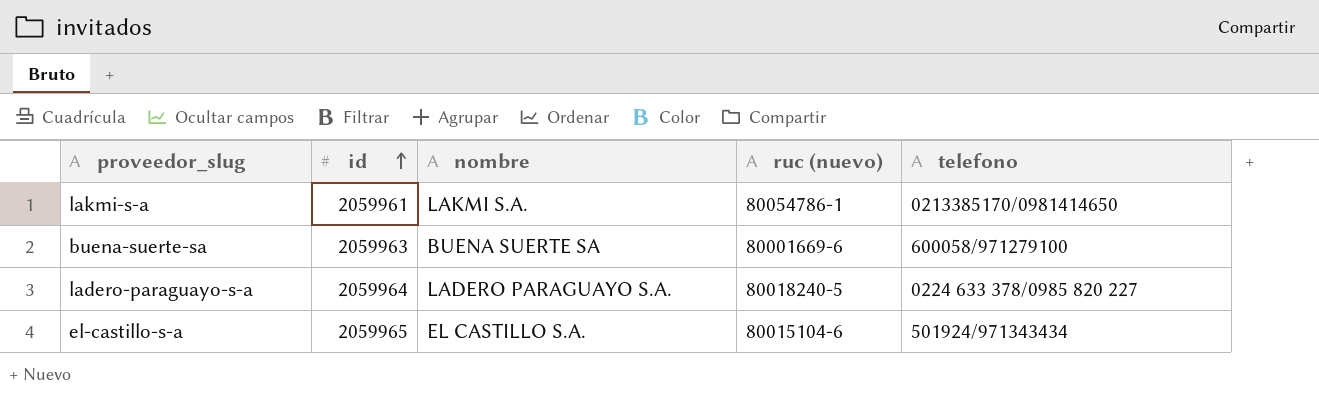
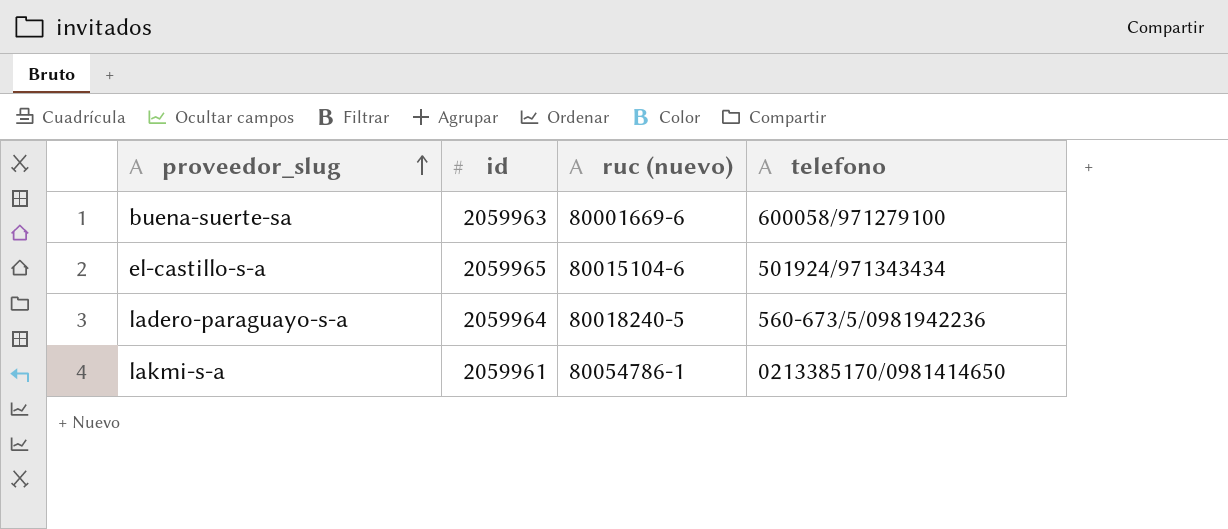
row order: id ascending -> proveedor_slug ascending
column nombre | position: 3 -> none
ladero-paraguayo-s-a | telefono: 0224 633 378/0985 820 227 -> 560-673/5/0981942236

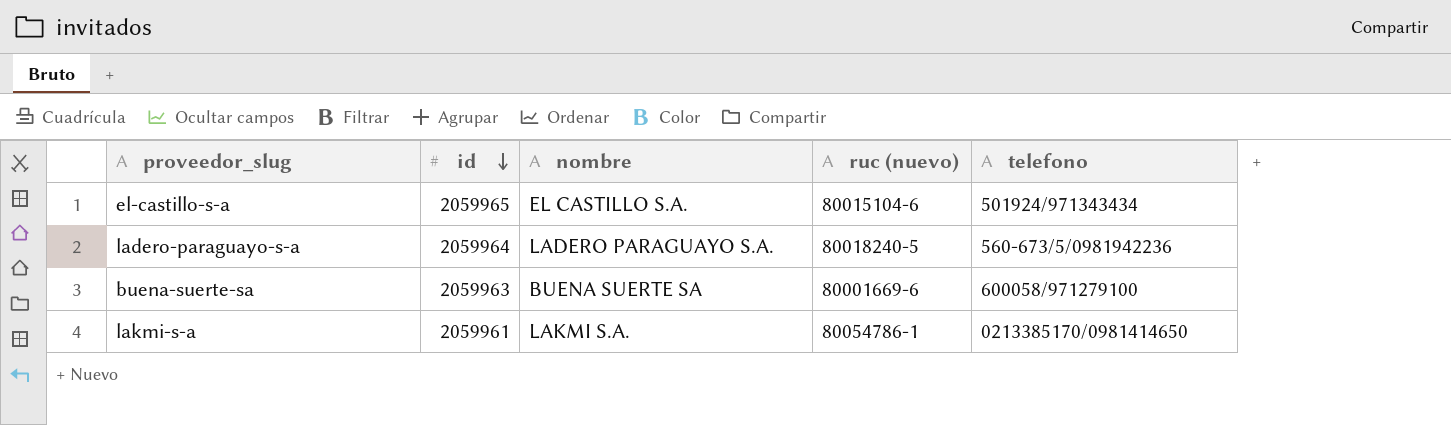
row order: proveedor_slug ascending -> id descending
column nombre | position: none -> 3

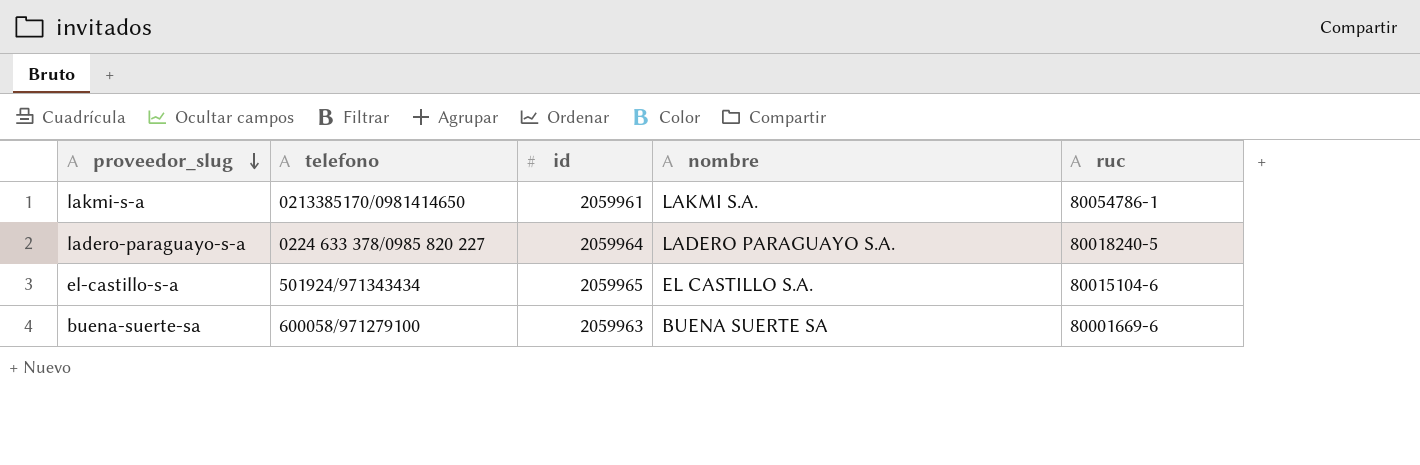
row order: id descending -> proveedor_slug descending
column telefono | position: 5 -> 2
column name: ruc (nuevo) -> ruc
ladero-paraguayo-s-a | telefono: 560-673/5/0981942236 -> 0224 633 378/0985 820 227

